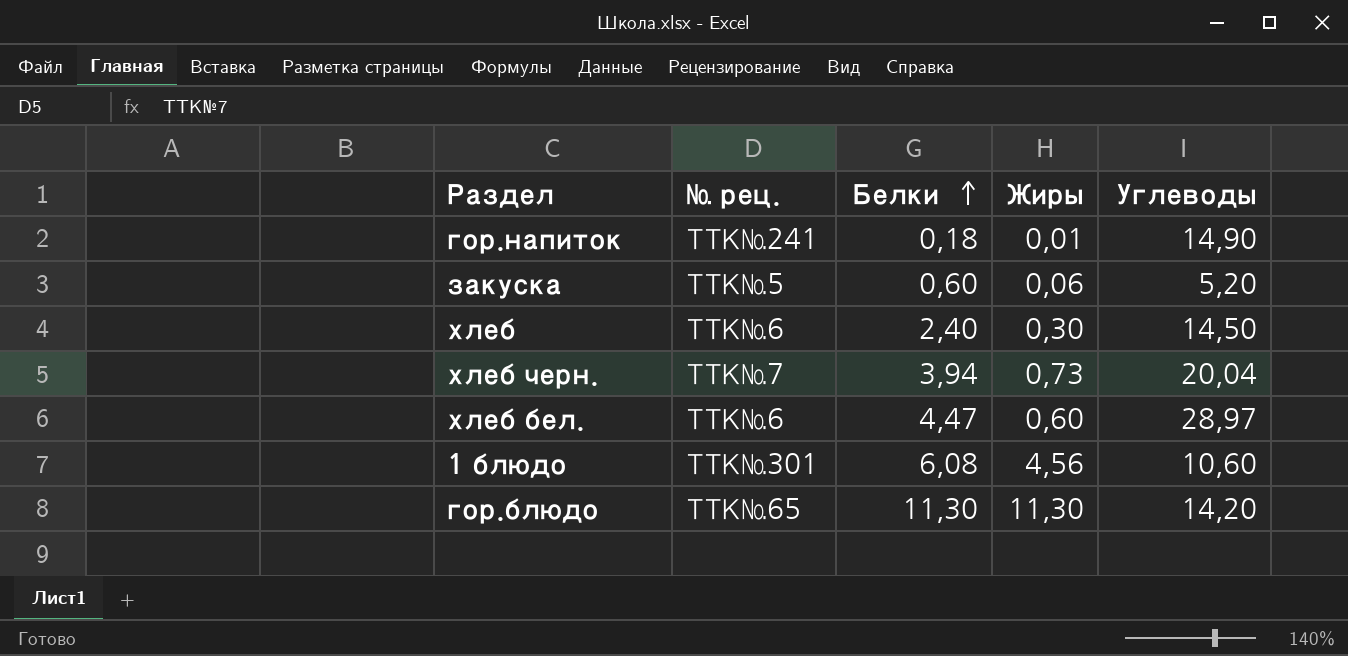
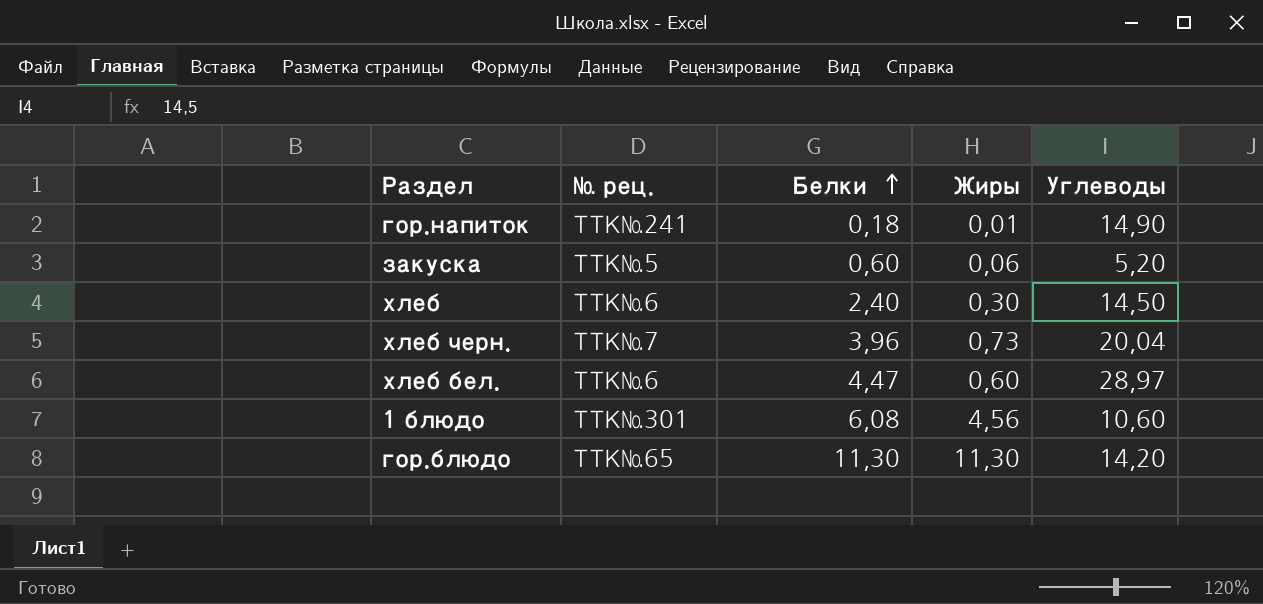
хлеб черн. | Белки: 3,94 -> 3,96

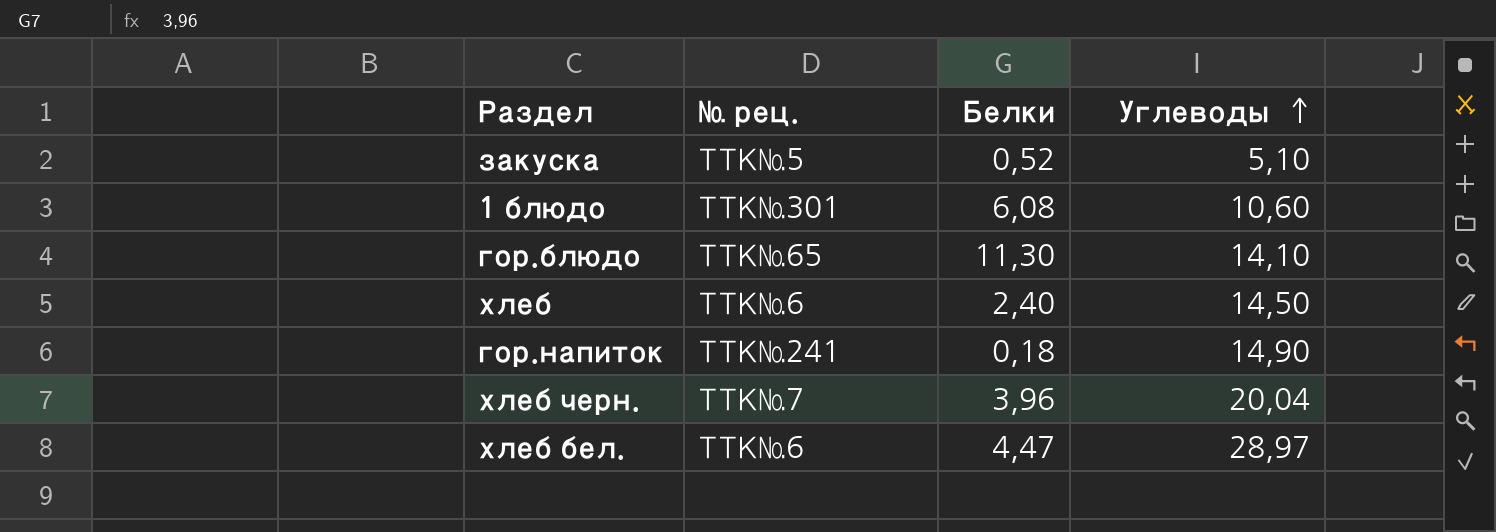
row order: Белки ascending -> Углеводы ascending
column Жиры | position: 4 -> none
закуска | Белки: 0,60 -> 0,52
закуска | Углеводы: 5,20 -> 5,10
гор.блюдо | Углеводы: 14,20 -> 14,10

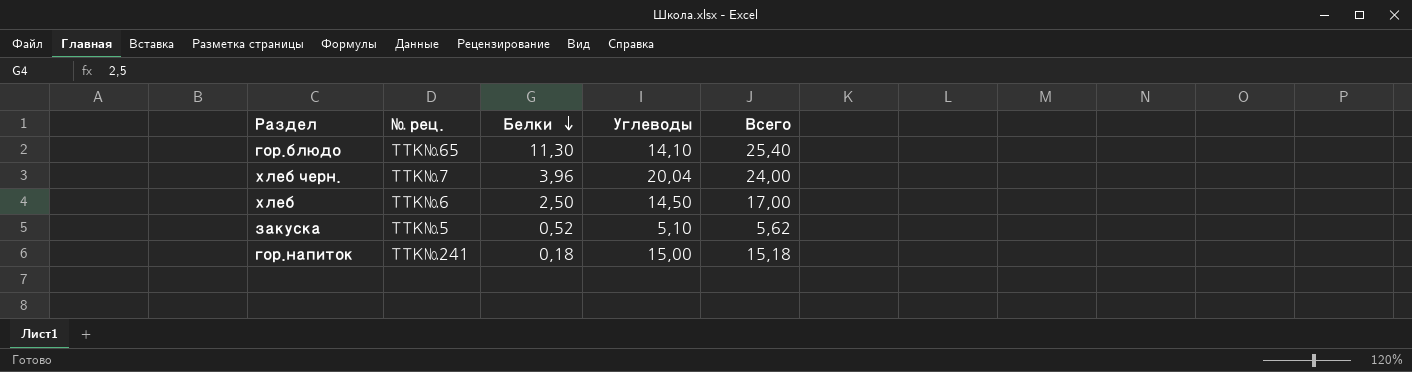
row order: Углеводы ascending -> Белки descending
column Всего | formula: none -> [Белки] + [Углеводы]
row 1 блюдо: ТТК№301 | 6,08 | 10,60 -> none
row хлеб бел.: ТТК№6 | 4,47 | 28,97 -> none
хлеб | Белки: 2,40 -> 2,50
гор.напиток | Углеводы: 14,90 -> 15,00

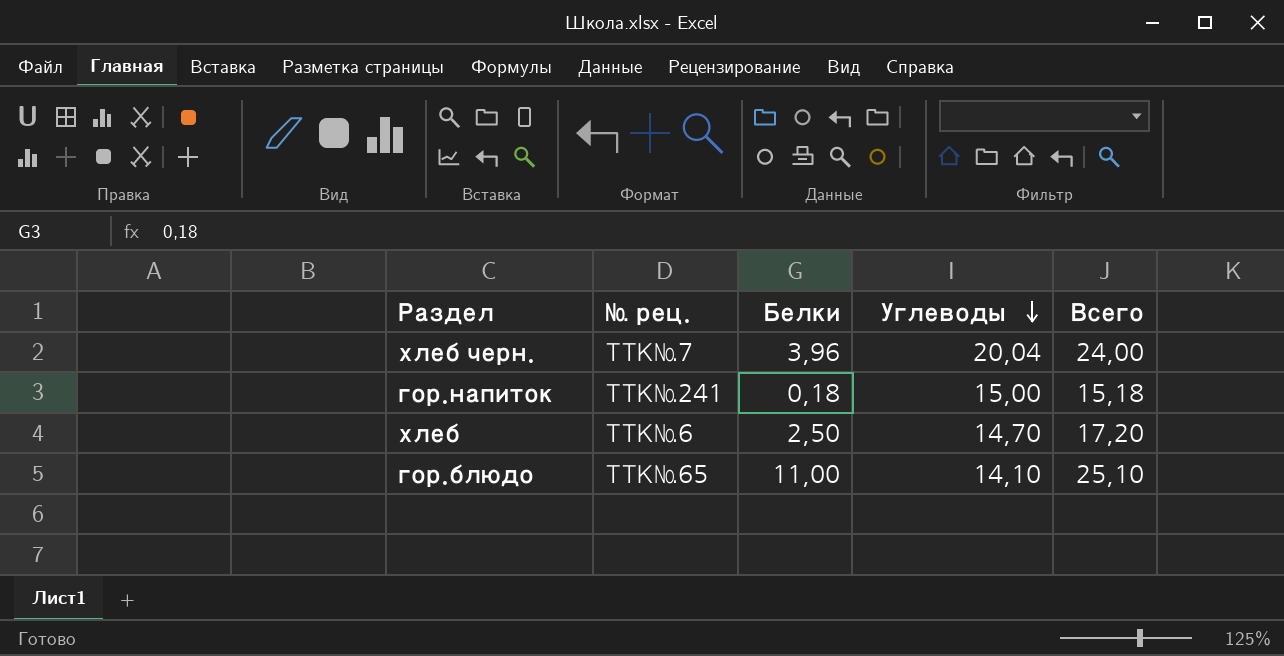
row order: Белки descending -> Углеводы descending
row закуска: ТТК№5 | 0,52 | 5,10 | 5,62 -> none
хлеб | Углеводы: 14,50 -> 14,70
хлеб | Всего: 17,00 -> 17,20
гор.блюдо | Белки: 11,30 -> 11,00
гор.блюдо | Всего: 25,40 -> 25,10

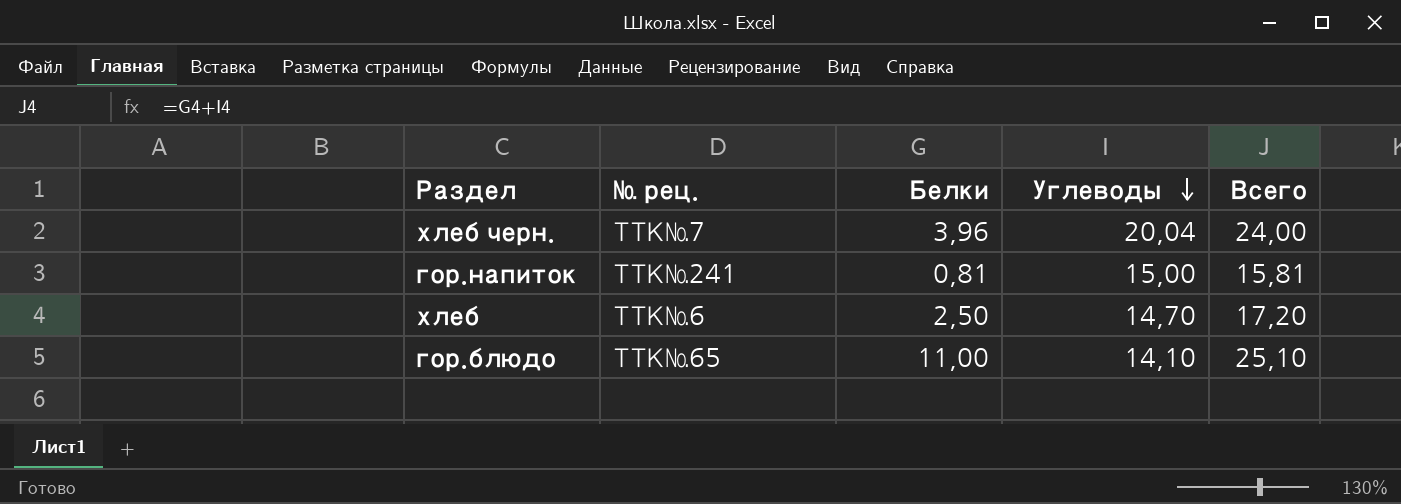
гор.напиток | Белки: 0,18 -> 0,81
гор.напиток | Всего: 15,18 -> 15,81

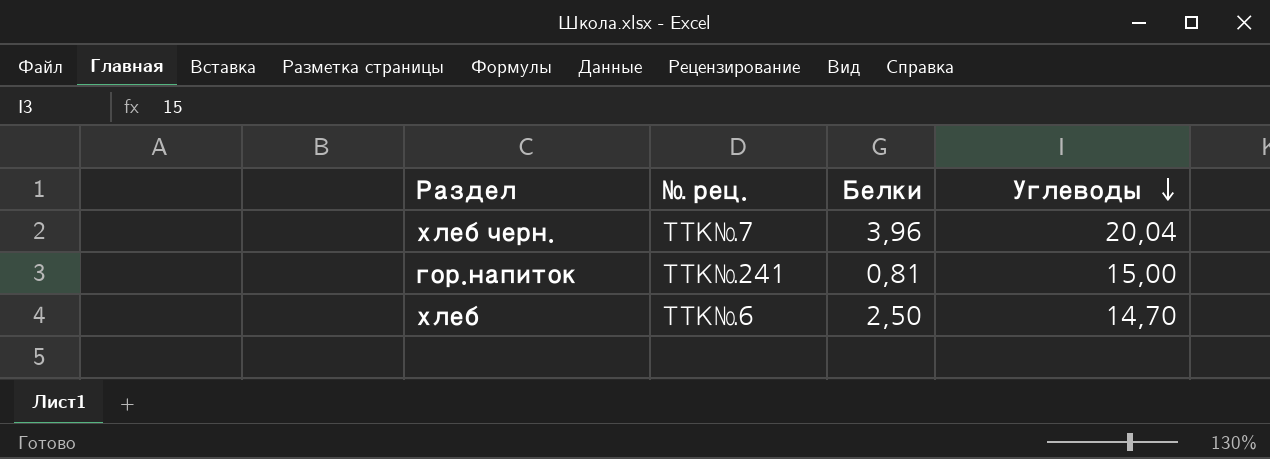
column Всего | formula: [Белки] + [Углеводы] -> none
row гор.блюдо: ТТК№65 | 11,00 | 14,10 | 25,10 -> none

